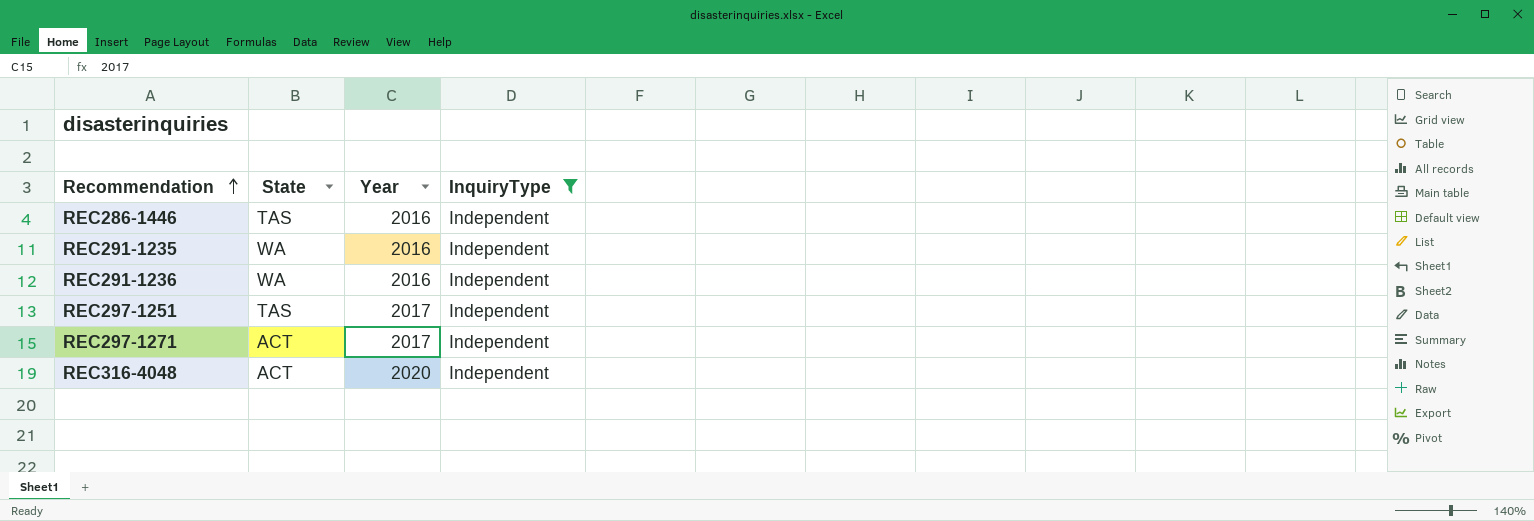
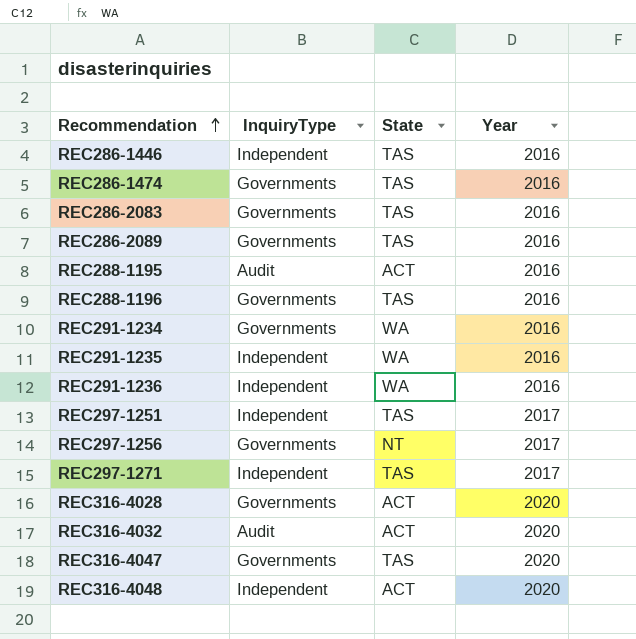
filter: InquiryType = Independent -> none
column InquiryType | position: 4 -> 2
REC297-1271 | State: ACT -> TAS

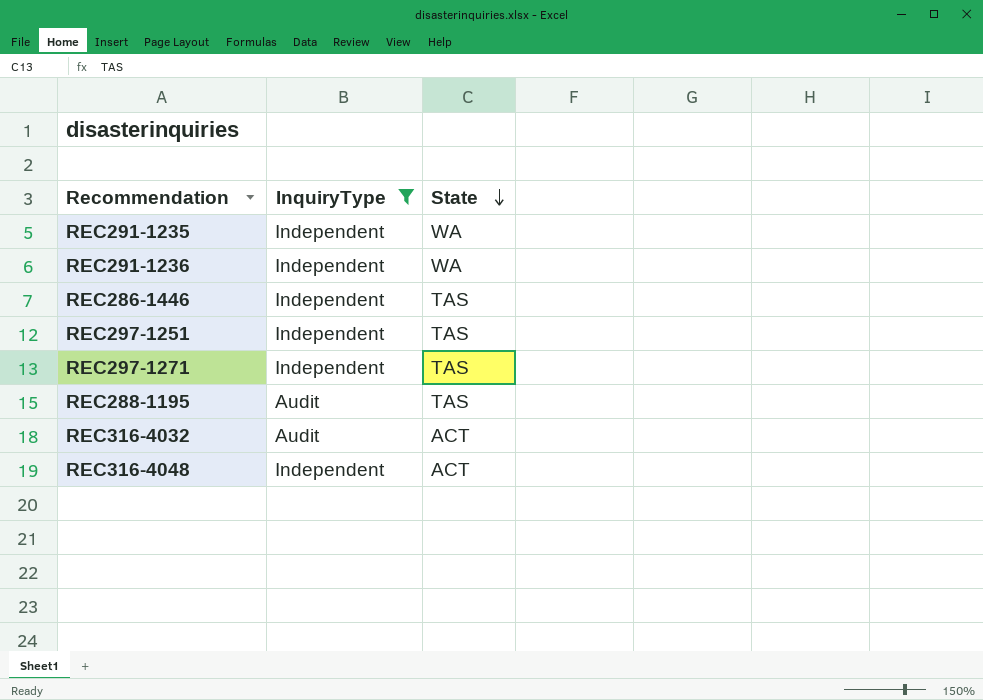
filter: none -> InquiryType != Governments
row order: Recommendation ascending -> State descending
column Year | position: 4 -> none
REC288-1195 | State: ACT -> TAS

